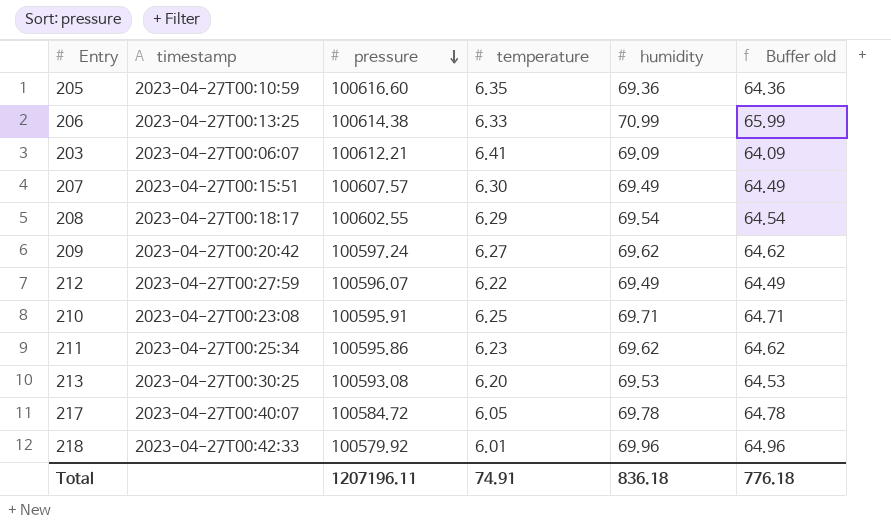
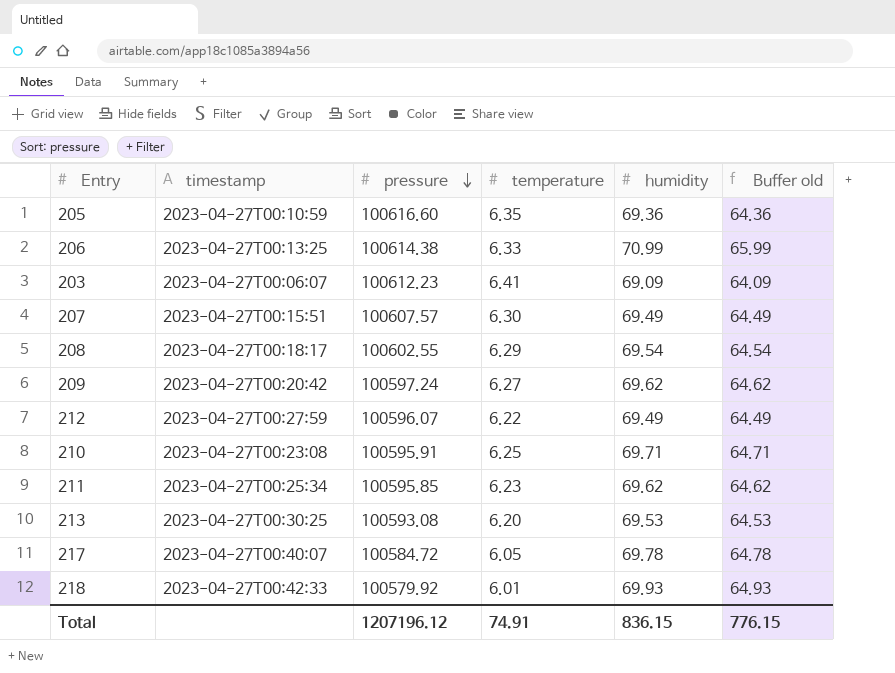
203 | pressure: 100612.21 -> 100612.23
211 | pressure: 100595.86 -> 100595.85
218 | humidity: 69.96 -> 69.93
218 | Buffer old: 64.96 -> 64.93
Total | pressure: 1207196.11 -> 1207196.12
Total | humidity: 836.18 -> 836.15
Total | Buffer old: 776.18 -> 776.15

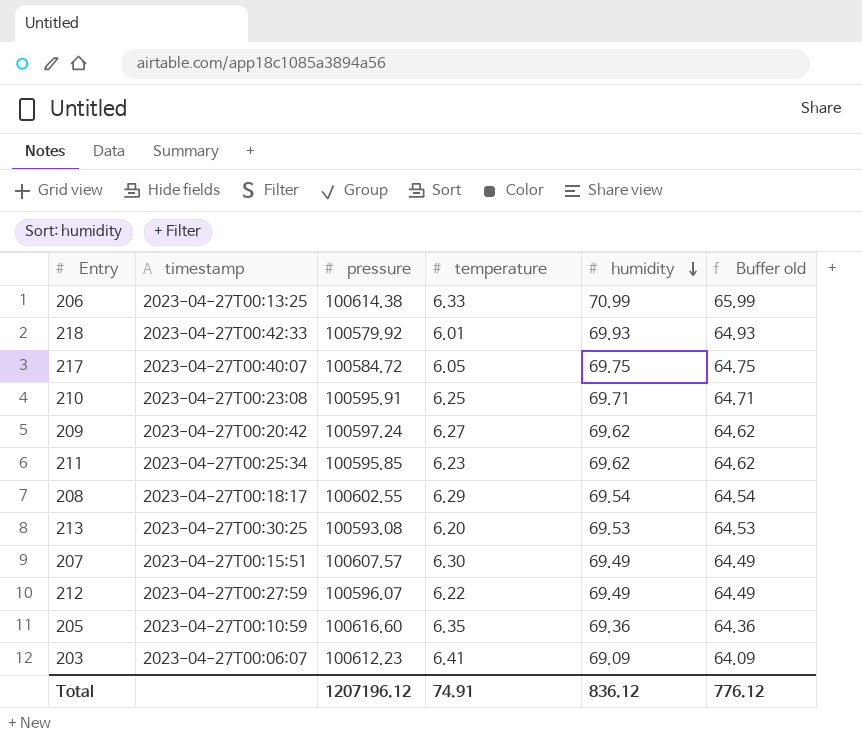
row order: pressure descending -> humidity descending
217 | humidity: 69.78 -> 69.75
217 | Buffer old: 64.78 -> 64.75
Total | humidity: 836.15 -> 836.12
Total | Buffer old: 776.15 -> 776.12

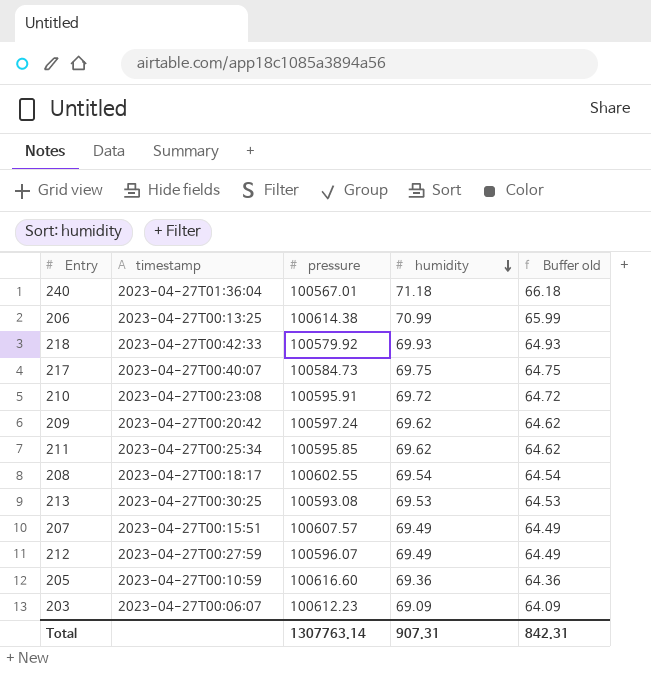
column temperature | position: 4 -> none
row 240: none -> 2023-04-27T01:36:04 | 100567.01 | 71.18 | 66.18
217 | pressure: 100584.72 -> 100584.73
210 | humidity: 69.71 -> 69.72
210 | Buffer old: 64.71 -> 64.72
Total | pressure: 1207196.12 -> 1307763.14
Total | humidity: 836.12 -> 907.31
Total | Buffer old: 776.12 -> 842.31

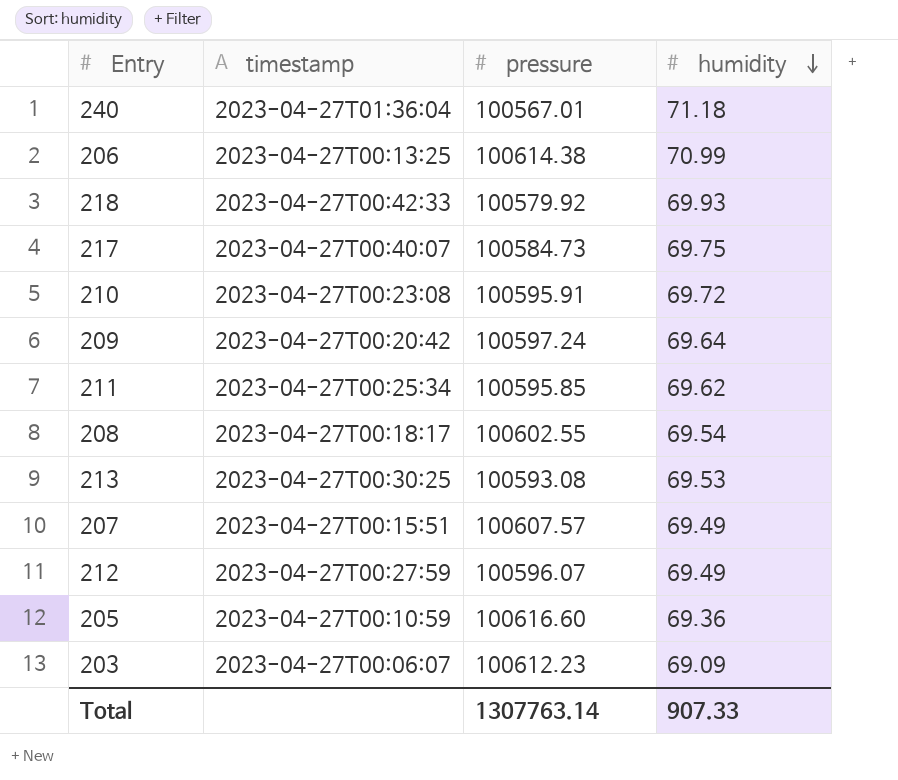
column Buffer old | formula: [humidity] - 5 -> none
209 | humidity: 69.62 -> 69.64
Total | humidity: 907.31 -> 907.33

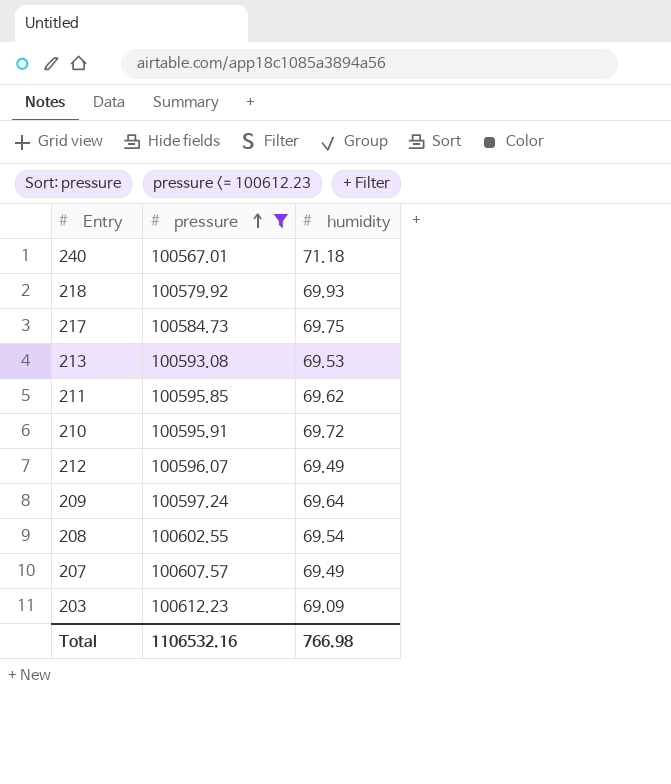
filter: none -> pressure <= 100612.23
row order: humidity descending -> pressure ascending
column timestamp | position: 2 -> none
Total | pressure: 1307763.14 -> 1106532.16
Total | humidity: 907.33 -> 766.98

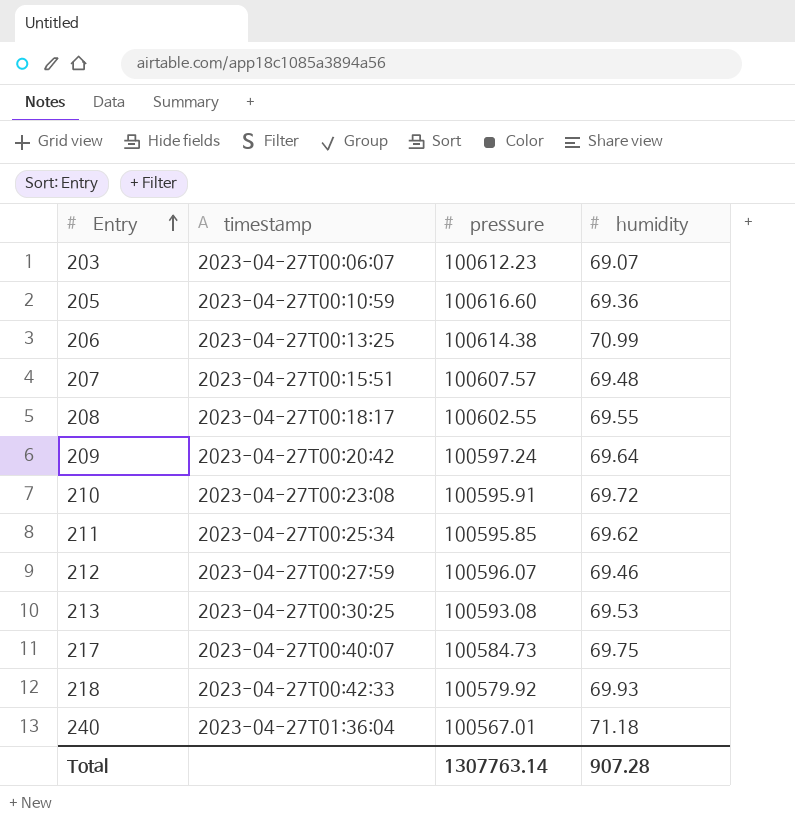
filter: pressure <= 100612.23 -> none
row order: pressure ascending -> Entry ascending
column timestamp | position: none -> 2
203 | humidity: 69.09 -> 69.07
207 | humidity: 69.49 -> 69.48
208 | humidity: 69.54 -> 69.55
212 | humidity: 69.49 -> 69.46
Total | pressure: 1106532.16 -> 1307763.14
Total | humidity: 766.98 -> 907.28

